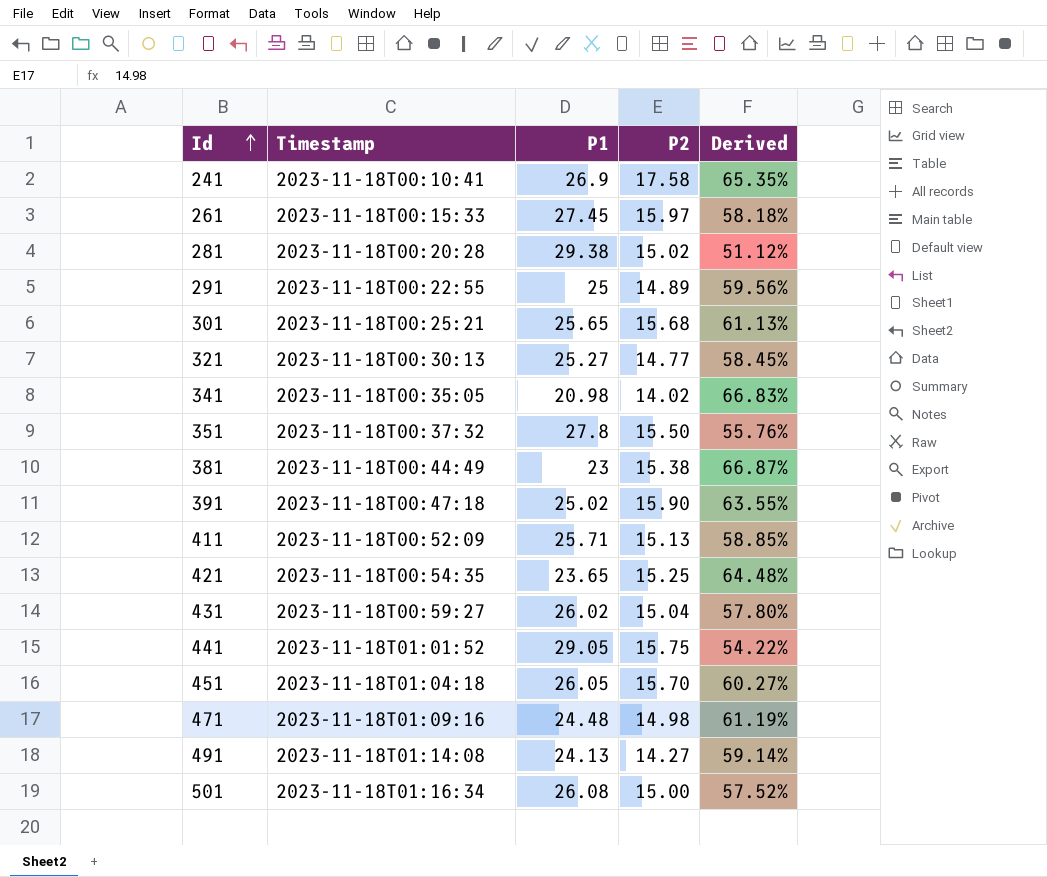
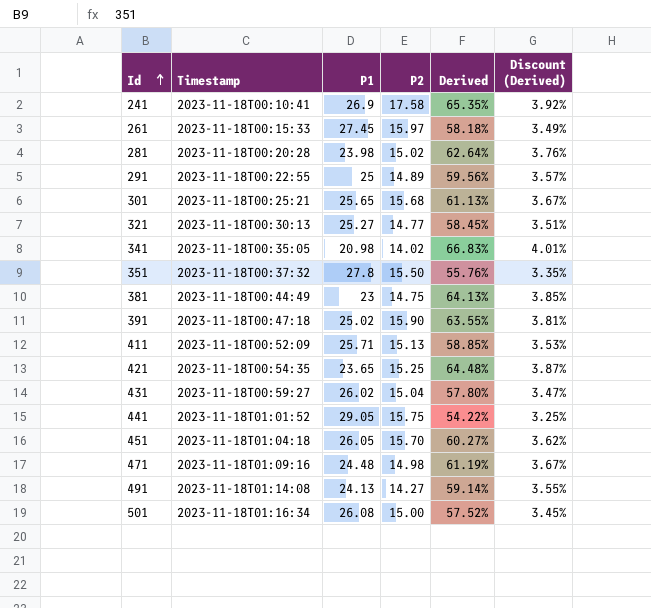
column Discount (Derived) | formula: none -> [Derived] * 0.06
281 | P1: 29.38 -> 23.98
281 | Derived: 51.12% -> 62.64%
381 | P2: 15.38 -> 14.75
381 | Derived: 66.87% -> 64.13%

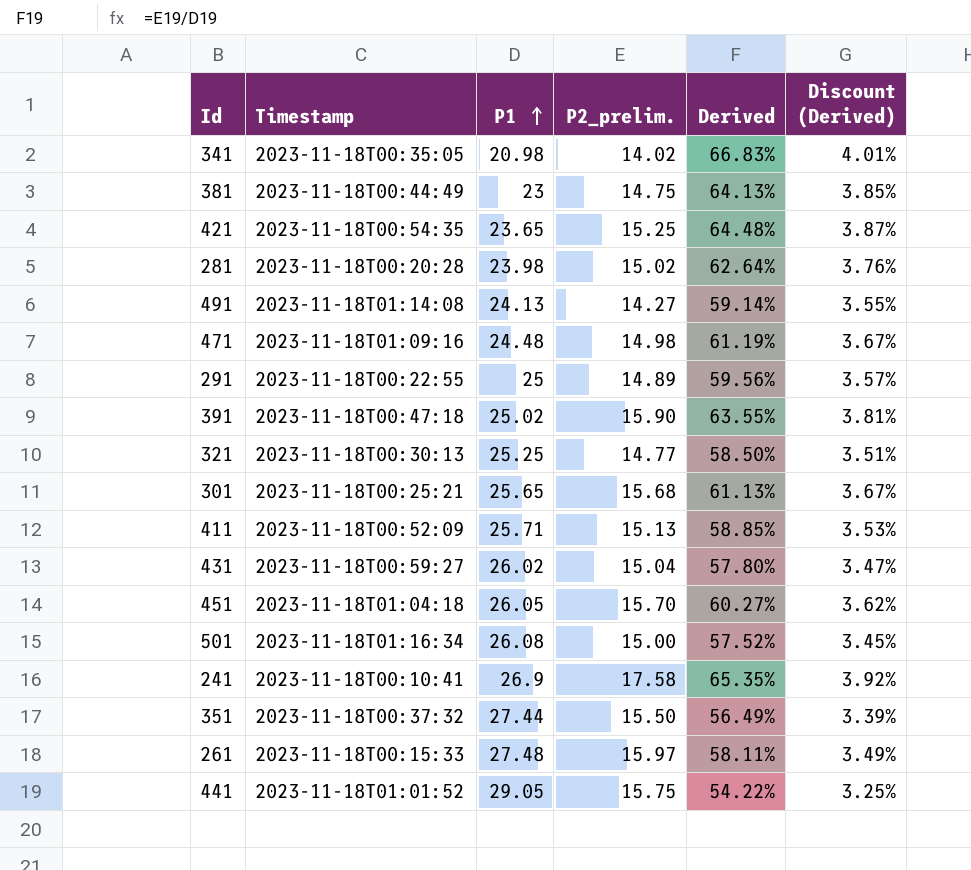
row order: Id ascending -> P1 ascending
column name: P2 -> P2_prelim.
321 | P1: 25.27 -> 25.25
321 | Derived: 58.45% -> 58.50%
351 | P1: 27.8 -> 27.44
351 | Derived: 55.76% -> 56.49%
351 | Discount (Derived): 3.35% -> 3.39%
261 | P1: 27.45 -> 27.48
261 | Derived: 58.18% -> 58.11%

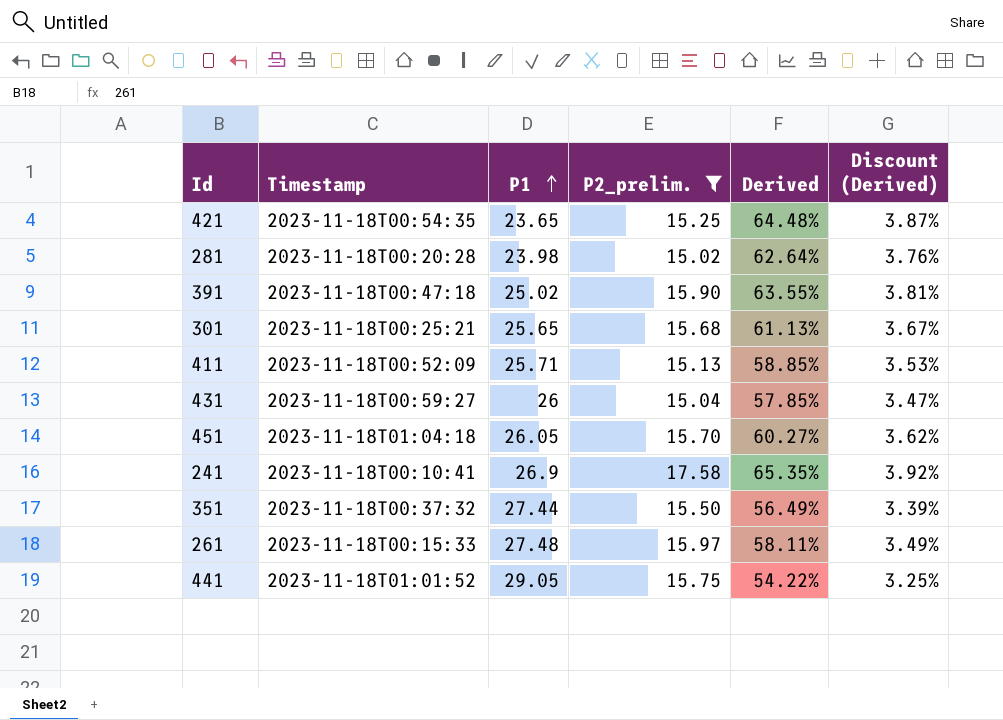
filter: none -> P2_prelim. >= 15.02
431 | P1: 26.02 -> 26
431 | Derived: 57.80% -> 57.85%

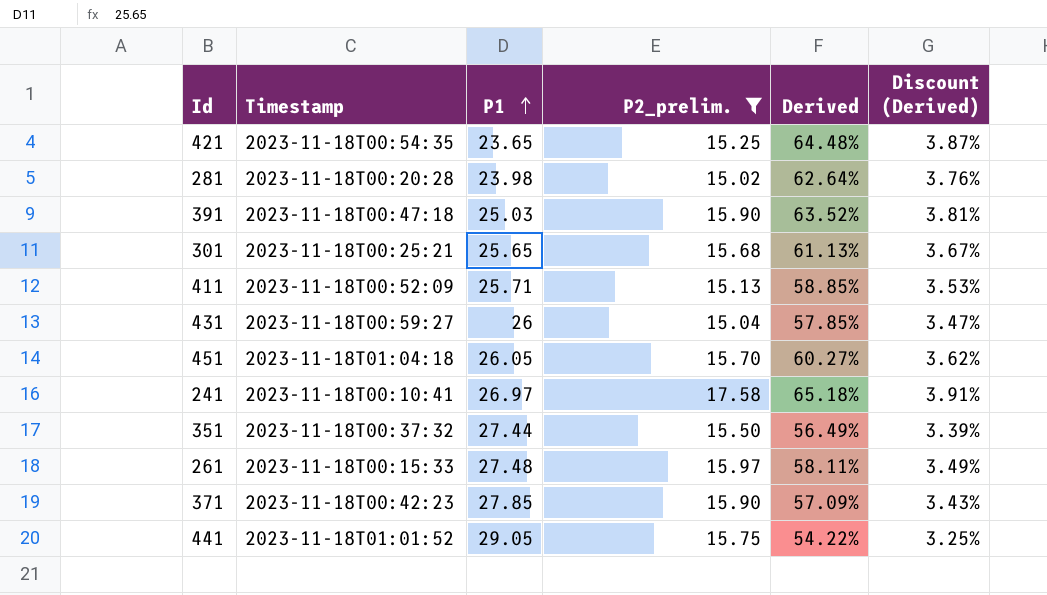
391 | P1: 25.02 -> 25.03
391 | Derived: 63.55% -> 63.52%
241 | P1: 26.9 -> 26.97
241 | Derived: 65.35% -> 65.18%
241 | Discount (Derived): 3.92% -> 3.91%
row 371: none -> 2023-11-18T00:42:23 | 27.85 | 15.90 | 57.09% | 3.43%

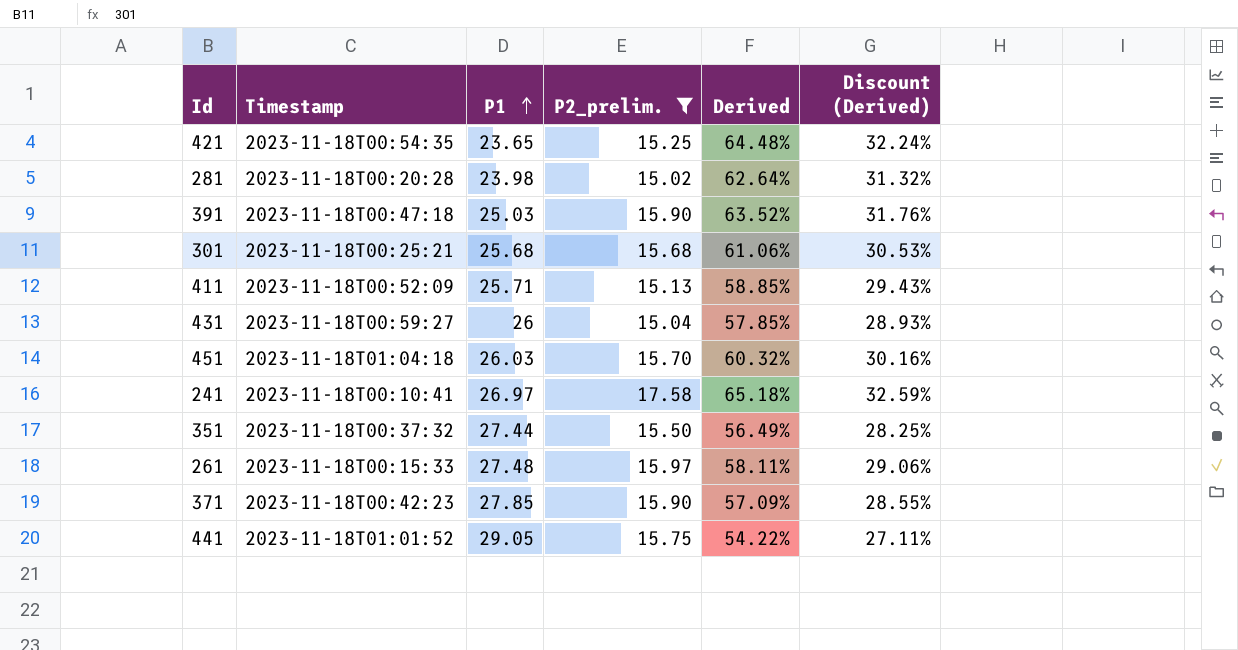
column Discount (Derived) | formula: [Derived] * 0.06 -> [Derived] * 0.5
301 | P1: 25.65 -> 25.68
301 | Derived: 61.13% -> 61.06%
451 | P1: 26.05 -> 26.03
451 | Derived: 60.27% -> 60.32%

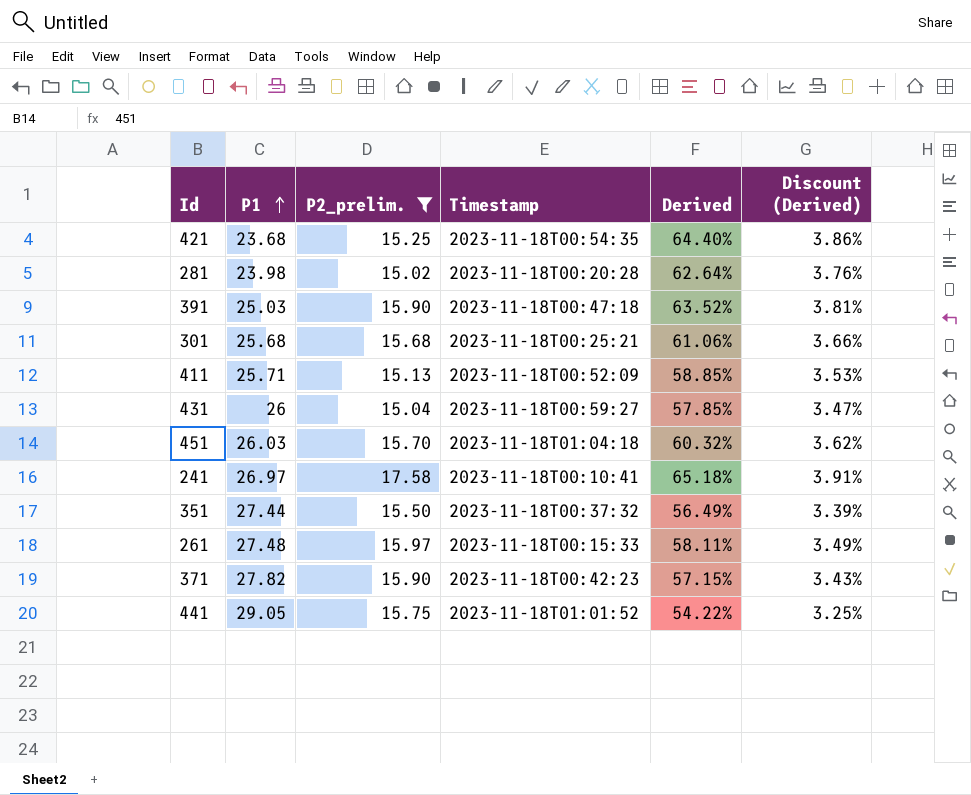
column Timestamp | position: 2 -> 4
column Discount (Derived) | formula: [Derived] * 0.5 -> [Derived] * 0.06
421 | P1: 23.65 -> 23.68
421 | Derived: 64.48% -> 64.40%
371 | P1: 27.85 -> 27.82
371 | Derived: 57.09% -> 57.15%

